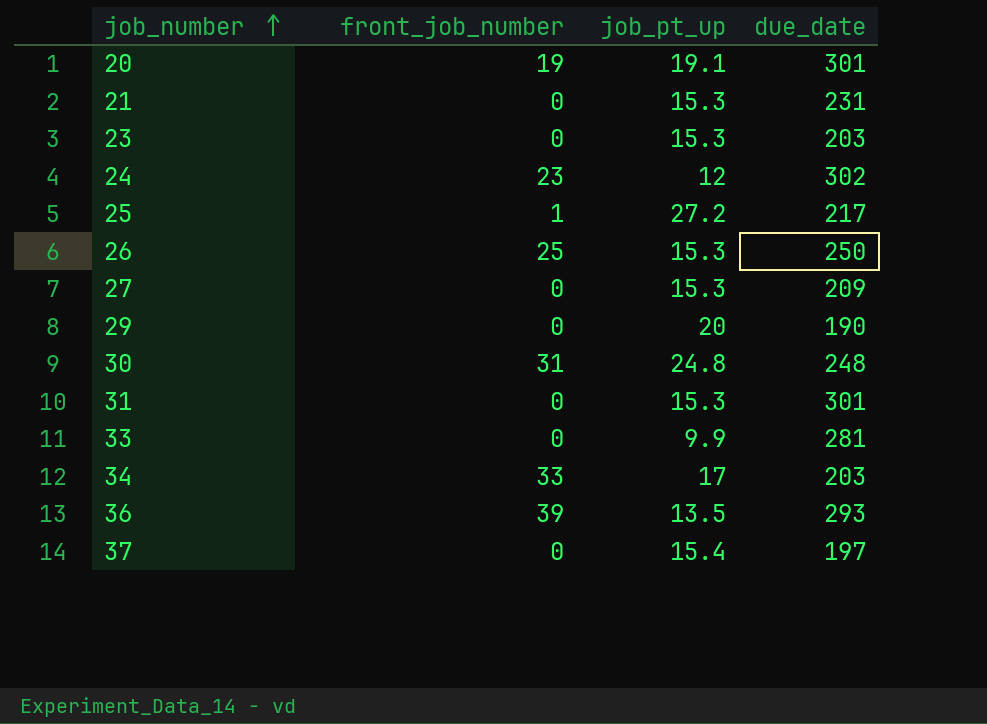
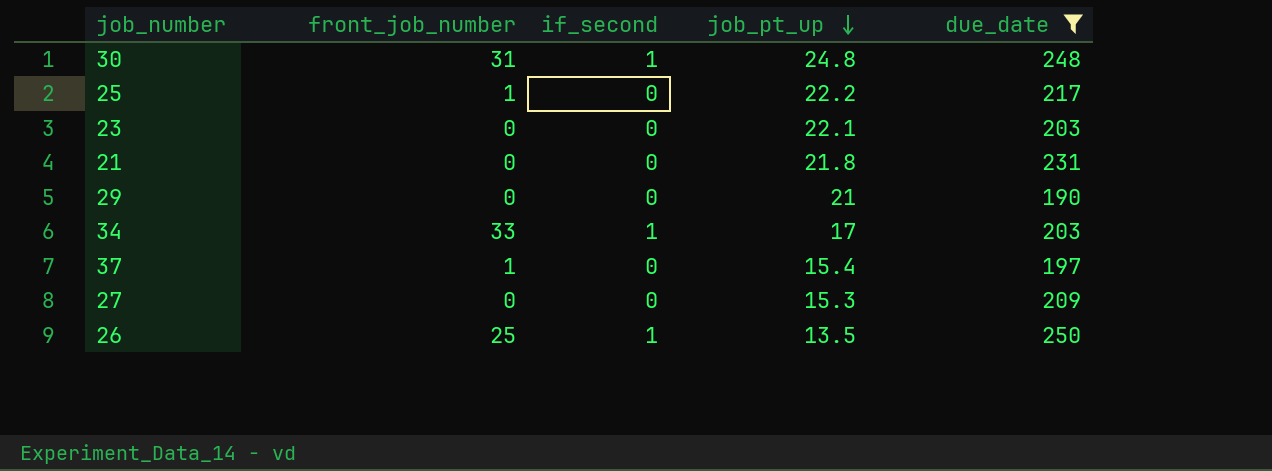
filter: none -> due_date <= 250
row order: job_number ascending -> job_pt_up descending
column if_second | position: none -> 3
25 | job_pt_up: 27.2 -> 22.2
23 | job_pt_up: 15.3 -> 22.1
21 | job_pt_up: 15.3 -> 21.8
29 | job_pt_up: 20 -> 21
37 | front_job_number: 0 -> 1
26 | job_pt_up: 15.3 -> 13.5

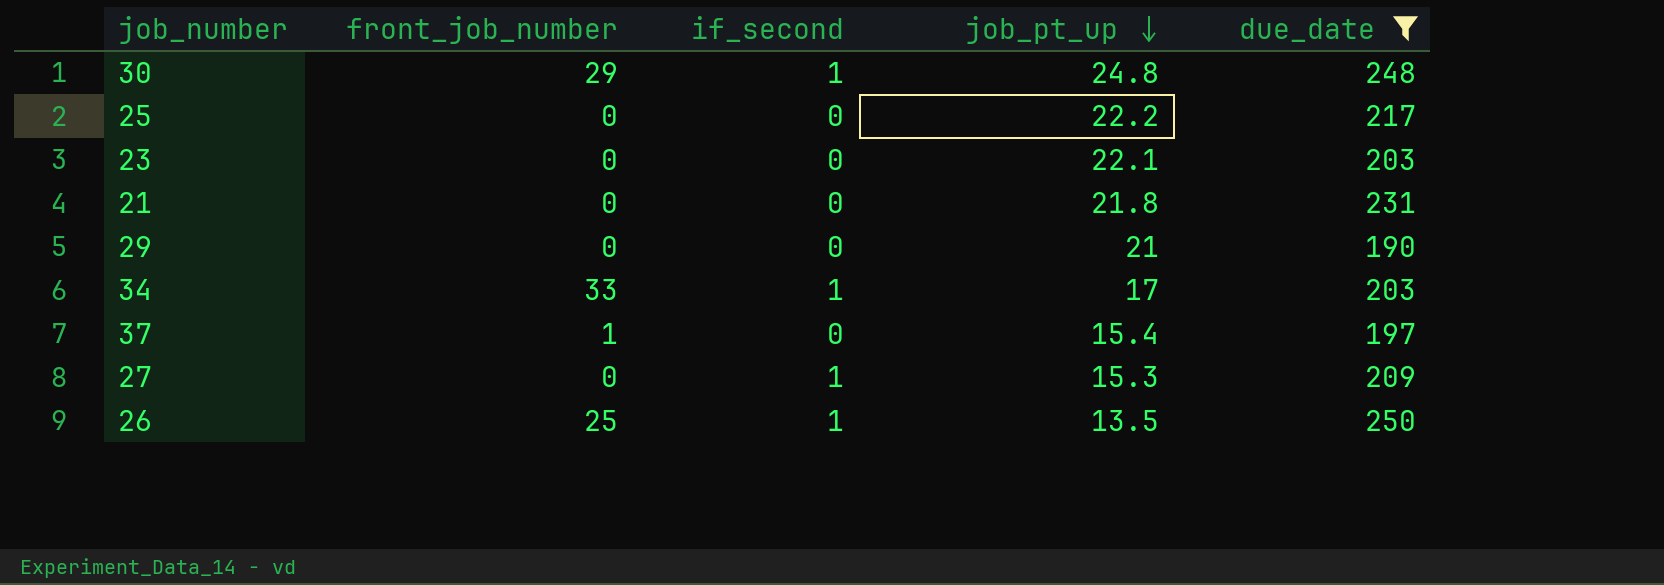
30 | front_job_number: 31 -> 29
25 | front_job_number: 1 -> 0
27 | if_second: 0 -> 1

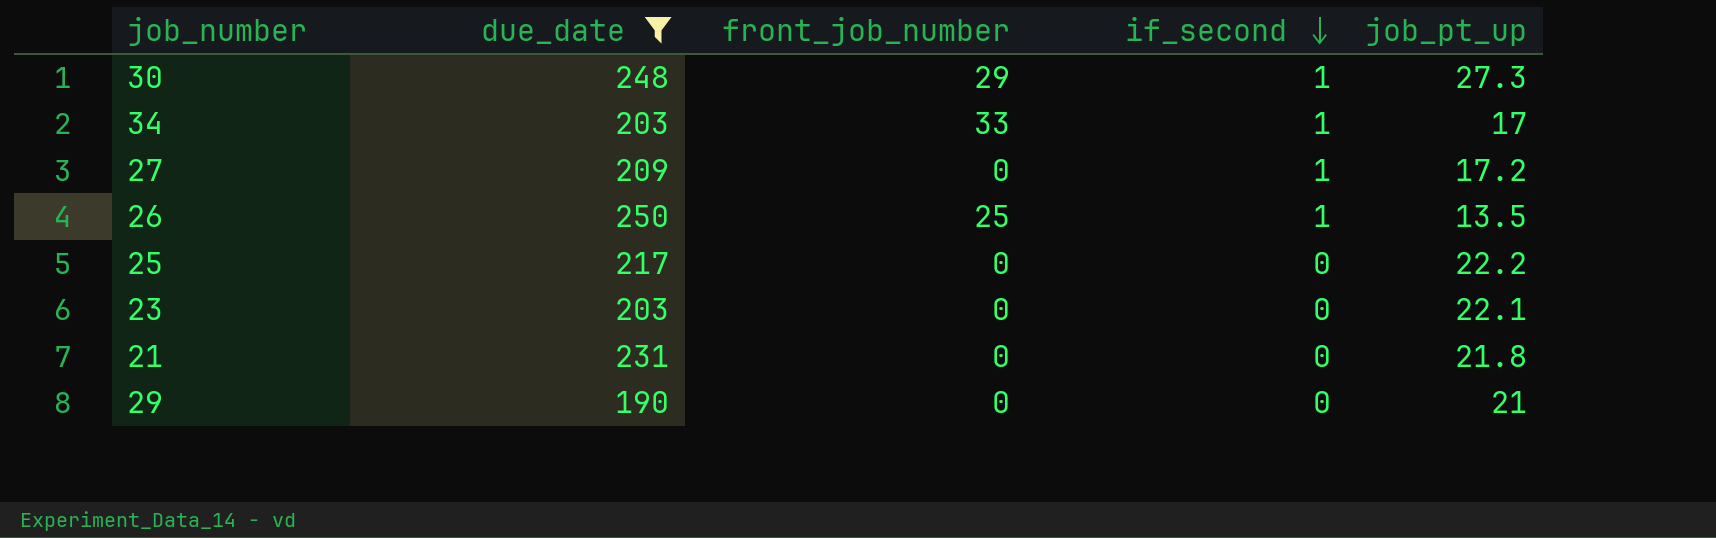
row order: job_pt_up descending -> if_second descending
column due_date | position: 5 -> 2
row 37: 1 | 0 | 15.4 | 197 -> none
30 | job_pt_up: 24.8 -> 27.3
27 | job_pt_up: 15.3 -> 17.2

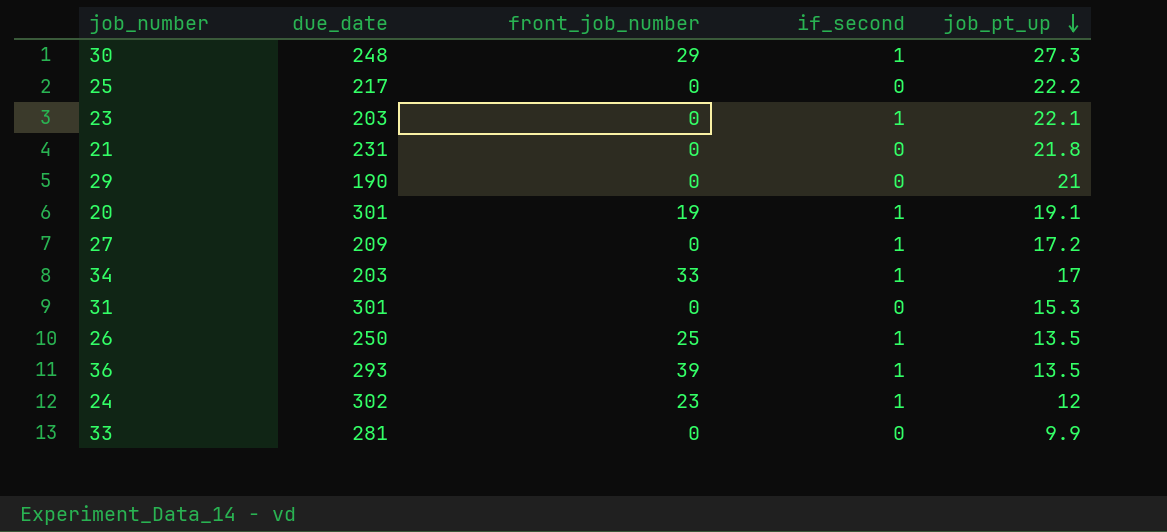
filter: due_date <= 250 -> none
row order: if_second descending -> job_pt_up descending
23 | if_second: 0 -> 1

